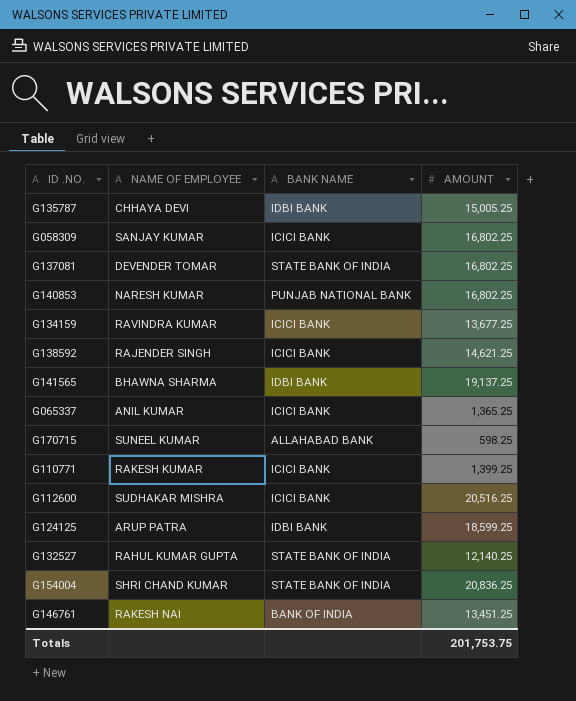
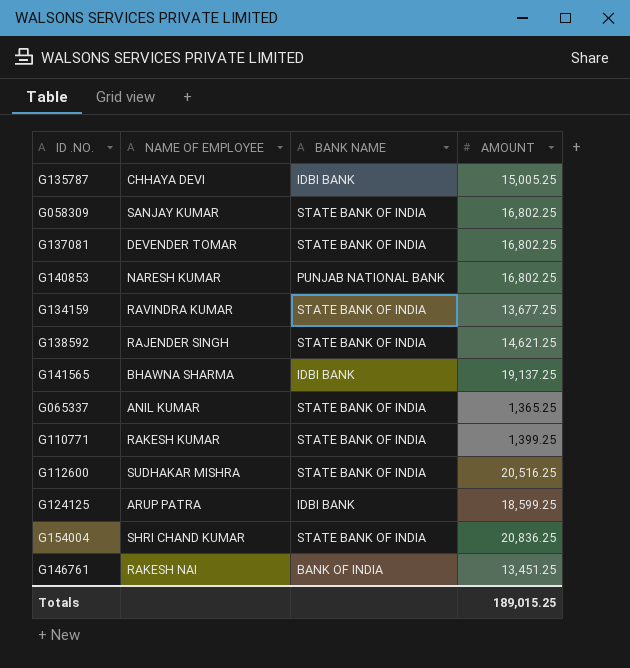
row G170715: SUNEEL KUMAR | ALLAHABAD BANK | 598.25 -> none
row G132527: RAHUL KUMAR GUPTA | STATE BANK OF INDIA | 12,140.25 -> none
G058309 | BANK NAME: ICICI BANK -> STATE BANK OF INDIA
G134159 | BANK NAME: ICICI BANK -> STATE BANK OF INDIA
G138592 | BANK NAME: ICICI BANK -> STATE BANK OF INDIA
G065337 | BANK NAME: ICICI BANK -> STATE BANK OF INDIA
G110771 | BANK NAME: ICICI BANK -> STATE BANK OF INDIA
G112600 | BANK NAME: ICICI BANK -> STATE BANK OF INDIA
Totals | AMOUNT: 201,753.75 -> 189,015.25

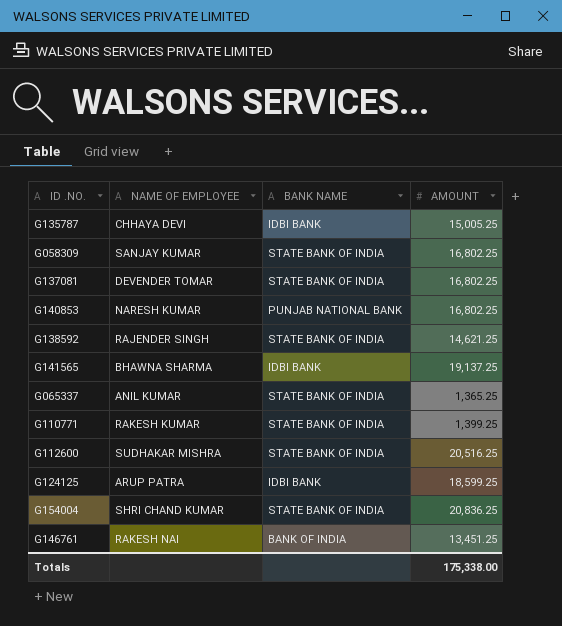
row G134159: RAVINDRA KUMAR | STATE BANK OF INDIA | 13,677.25 -> none
Totals | AMOUNT: 189,015.25 -> 175,338.00

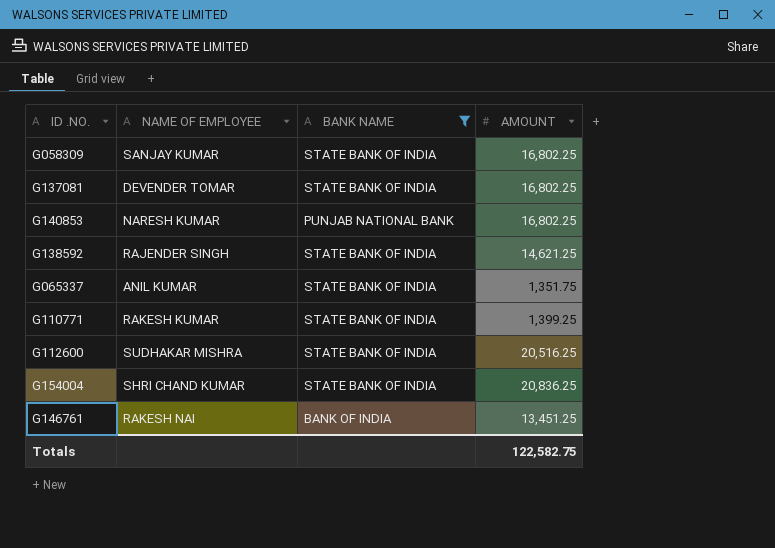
filter: none -> BANK NAME != IDBI BANK
G065337 | AMOUNT: 1,365.25 -> 1,351.75
Totals | AMOUNT: 175,338.00 -> 122,582.75

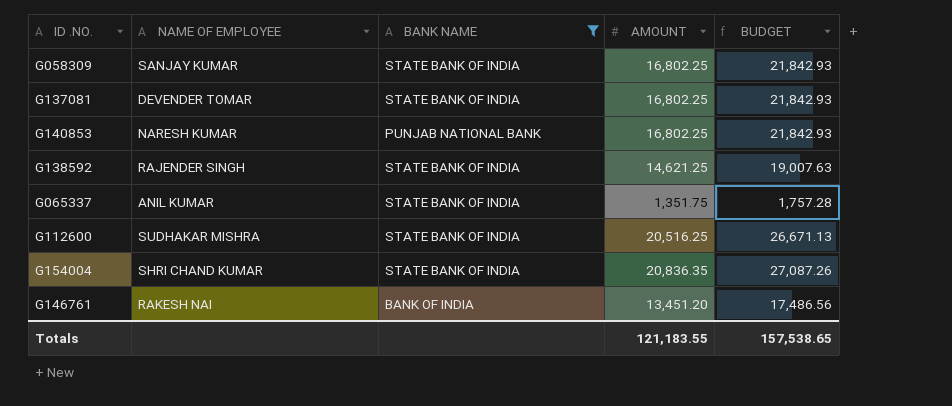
column BUDGET | formula: none -> [AMOUNT] * 1.3
row G110771: RAKESH KUMAR | STATE BANK OF INDIA | 1,399.25 -> none
G154004 | AMOUNT: 20,836.25 -> 20,836.35
G146761 | AMOUNT: 13,451.25 -> 13,451.20
Totals | AMOUNT: 122,582.75 -> 121,183.55

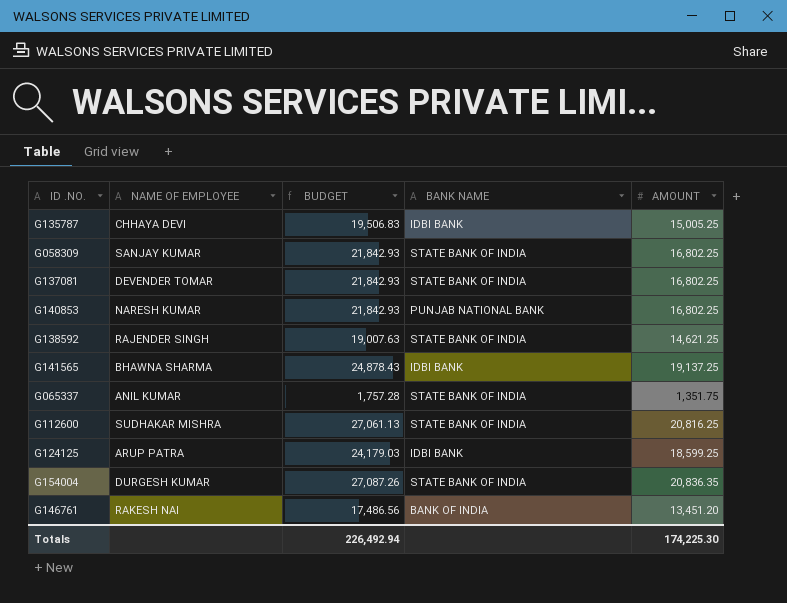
filter: BANK NAME != IDBI BANK -> none
column BUDGET | position: 5 -> 3
G112600 | BUDGET: 26,671.13 -> 27,061.13
G112600 | AMOUNT: 20,516.25 -> 20,816.25
G154004 | NAME OF EMPLOYEE: SHRI CHAND KUMAR -> DURGESH KUMAR
Totals | BUDGET: 157,538.65 -> 226,492.94
Totals | AMOUNT: 121,183.55 -> 174,225.30

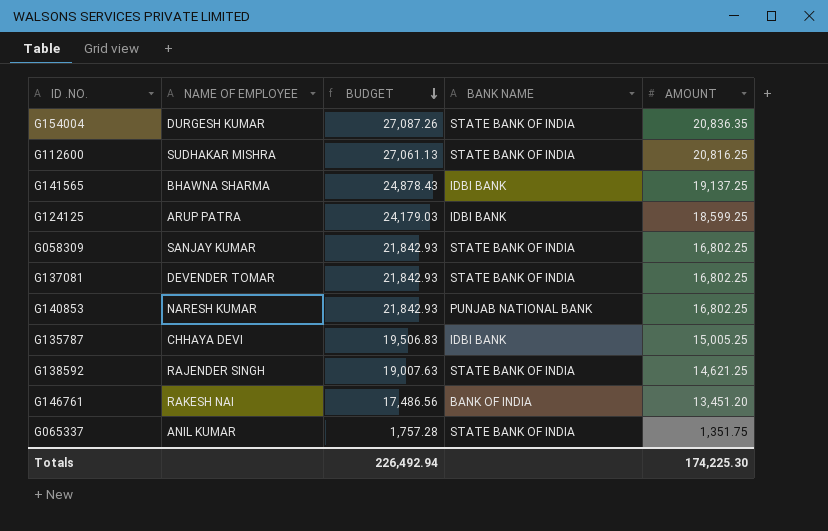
row order: none -> BUDGET descending

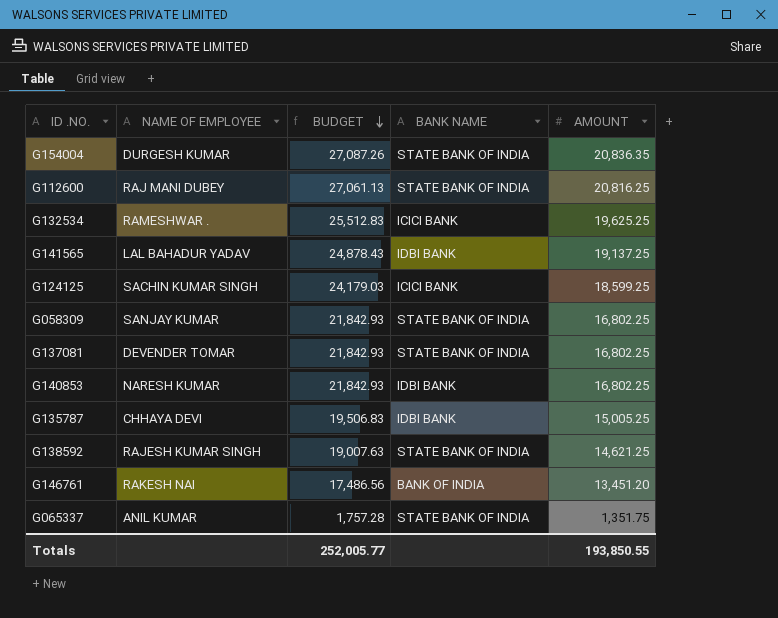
G112600 | NAME OF EMPLOYEE: SUDHAKAR MISHRA -> RAJ MANI DUBEY
row G132534: none -> RAMESHWAR . | 25,512.83 | ICICI BANK | 19,625.25
G141565 | NAME OF EMPLOYEE: BHAWNA SHARMA -> LAL BAHADUR YADAV
G124125 | NAME OF EMPLOYEE: ARUP PATRA -> SACHIN KUMAR SINGH
G124125 | BANK NAME: IDBI BANK -> ICICI BANK
G140853 | BANK NAME: PUNJAB NATIONAL BANK -> IDBI BANK
G138592 | NAME OF EMPLOYEE: RAJENDER SINGH -> RAJESH KUMAR SINGH
Totals | BUDGET: 226,492.94 -> 252,005.77
Totals | AMOUNT: 174,225.30 -> 193,850.55

